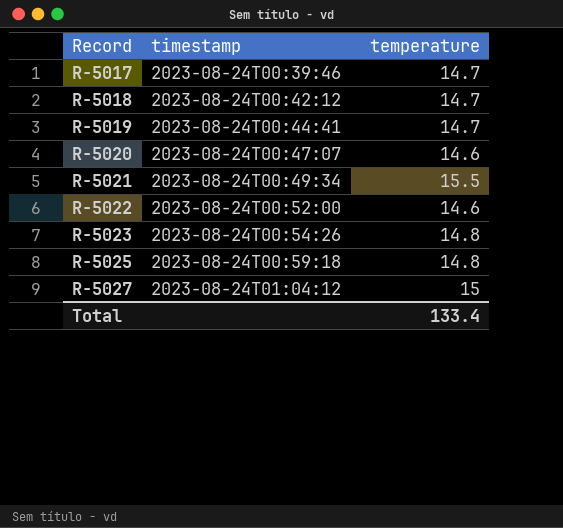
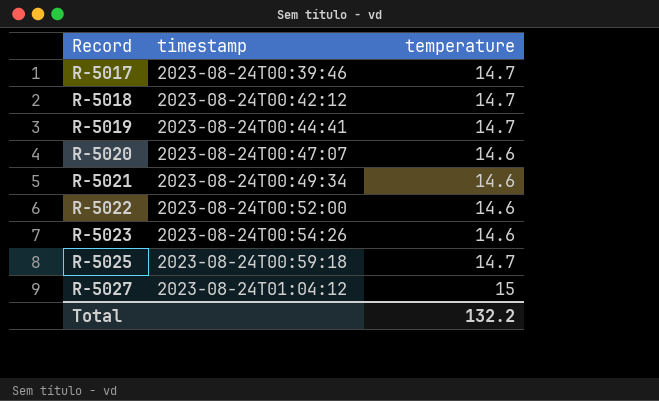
R-5021 | temperature: 15.5 -> 14.6
R-5023 | temperature: 14.8 -> 14.6
R-5025 | temperature: 14.8 -> 14.7
Total | temperature: 133.4 -> 132.2

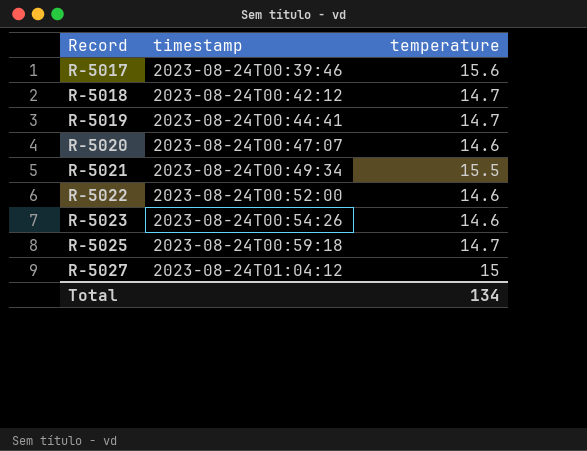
R-5017 | temperature: 14.7 -> 15.6
R-5021 | temperature: 14.6 -> 15.5
Total | temperature: 132.2 -> 134

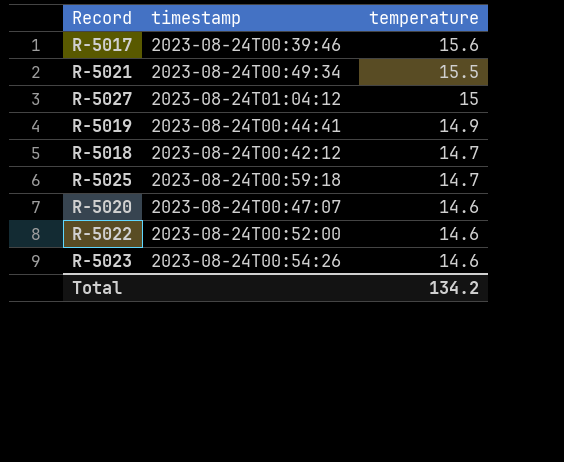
row order: Record ascending -> temperature descending
R-5019 | temperature: 14.7 -> 14.9
Total | temperature: 134 -> 134.2

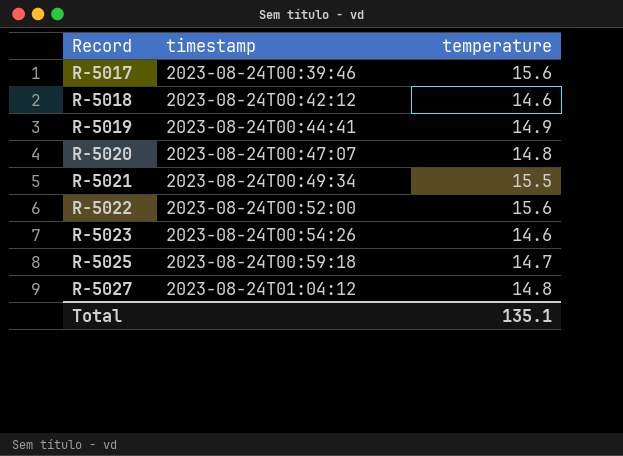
row order: temperature descending -> Record ascending
R-5018 | temperature: 14.7 -> 14.6
R-5020 | temperature: 14.6 -> 14.8
R-5022 | temperature: 14.6 -> 15.6
R-5027 | temperature: 15 -> 14.8
Total | temperature: 134.2 -> 135.1

